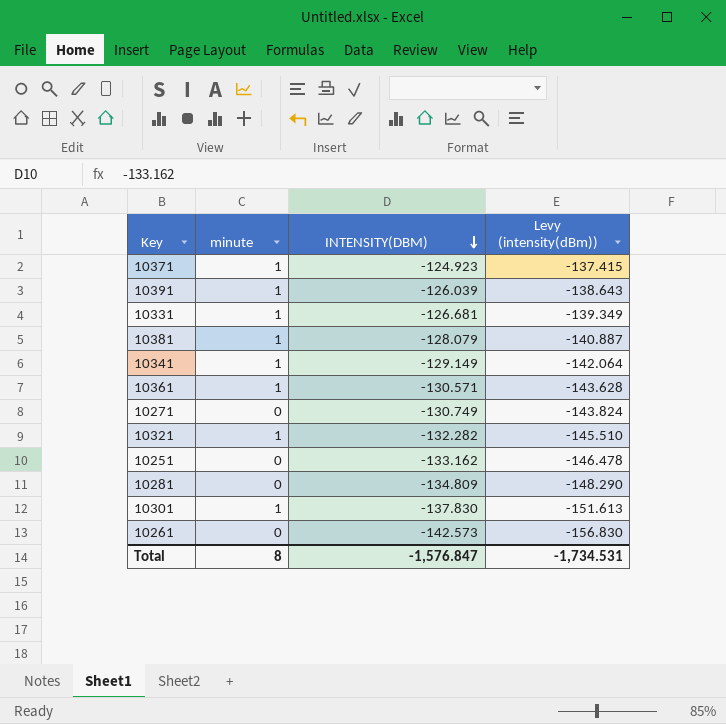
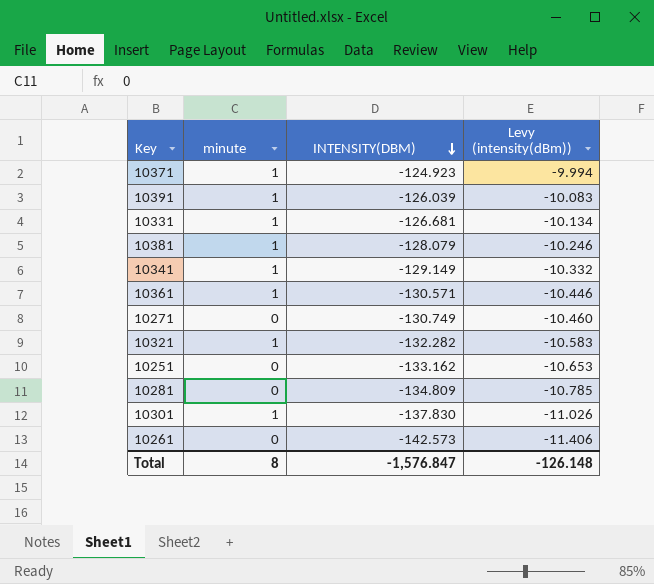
column Levy (intensity(dBm)) | formula: [INTENSITY(DBM)] * 1.1 -> [INTENSITY(DBM)] * 0.08
Total | Levy (intensity(dBm)): -1,734.531 -> -126.148

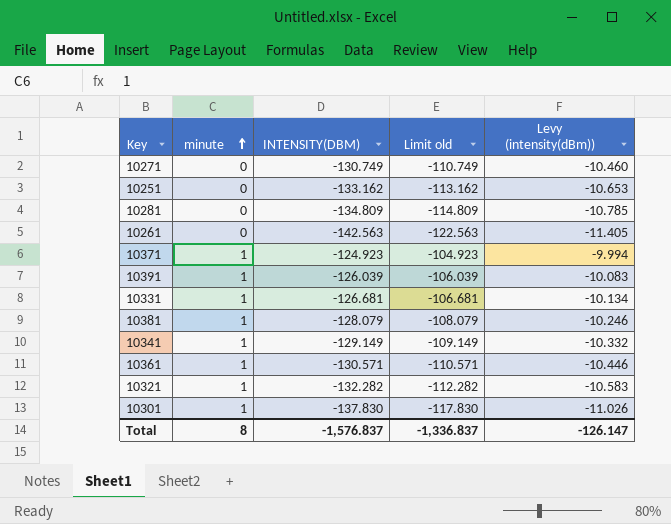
row order: INTENSITY(DBM) descending -> minute ascending
column Limit old | formula: none -> [INTENSITY(DBM)] + 20
10261 | INTENSITY(DBM): -142.573 -> -142.563
10261 | Levy (intensity(dBm)): -11.406 -> -11.405
Total | INTENSITY(DBM): -1,576.847 -> -1,576.837
Total | Levy (intensity(dBm)): -126.148 -> -126.147

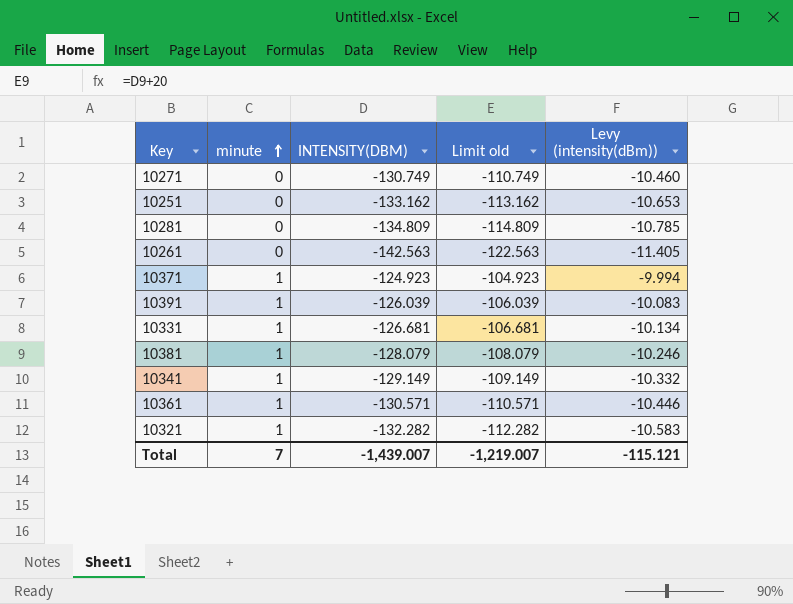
row 10301: 1 | -137.830 | -117.830 | -11.026 -> none
Total | minute: 8 -> 7
Total | INTENSITY(DBM): -1,576.837 -> -1,439.007
Total | Limit old: -1,336.837 -> -1,219.007
Total | Levy (intensity(dBm)): -126.147 -> -115.121

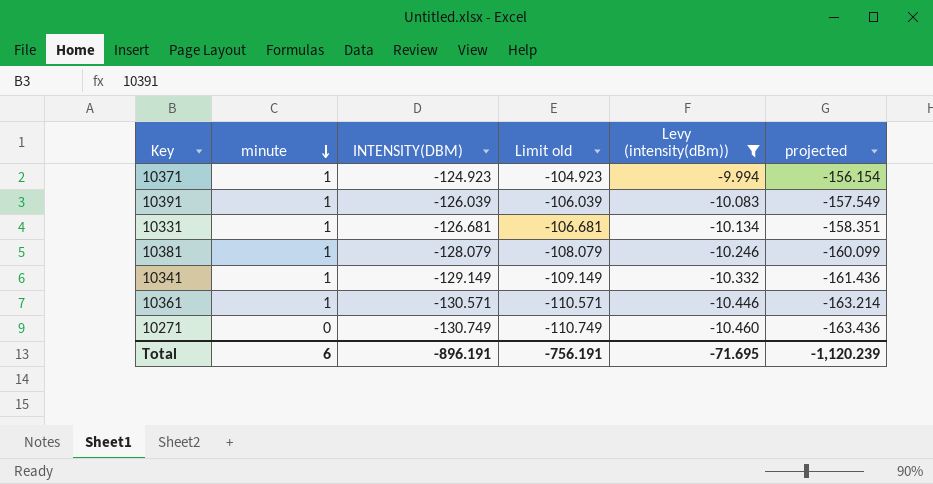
filter: none -> Levy (intensity(dBm)) >= -10.460
row order: minute ascending -> minute descending
column projected | formula: none -> [INTENSITY(DBM)] * 1.25
Total | minute: 7 -> 6
Total | INTENSITY(DBM): -1,439.007 -> -896.191
Total | Limit old: -1,219.007 -> -756.191
Total | Levy (intensity(dBm)): -115.121 -> -71.695

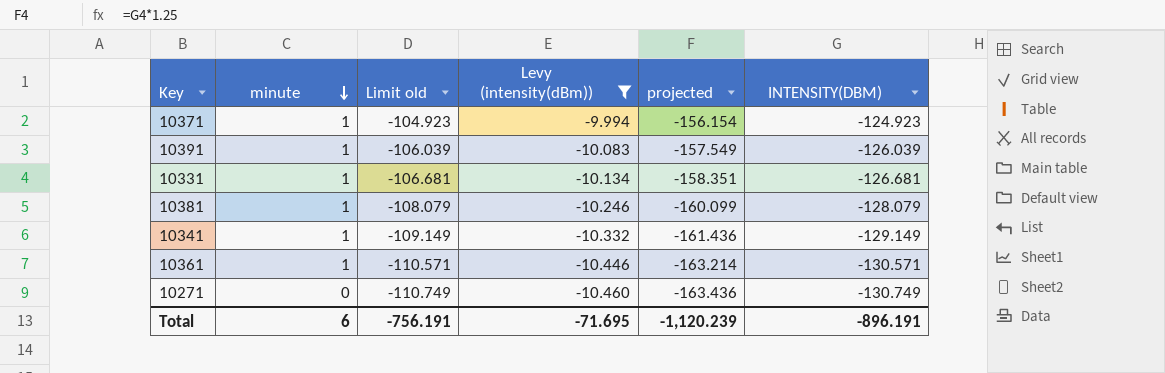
column INTENSITY(DBM) | position: 3 -> 6

